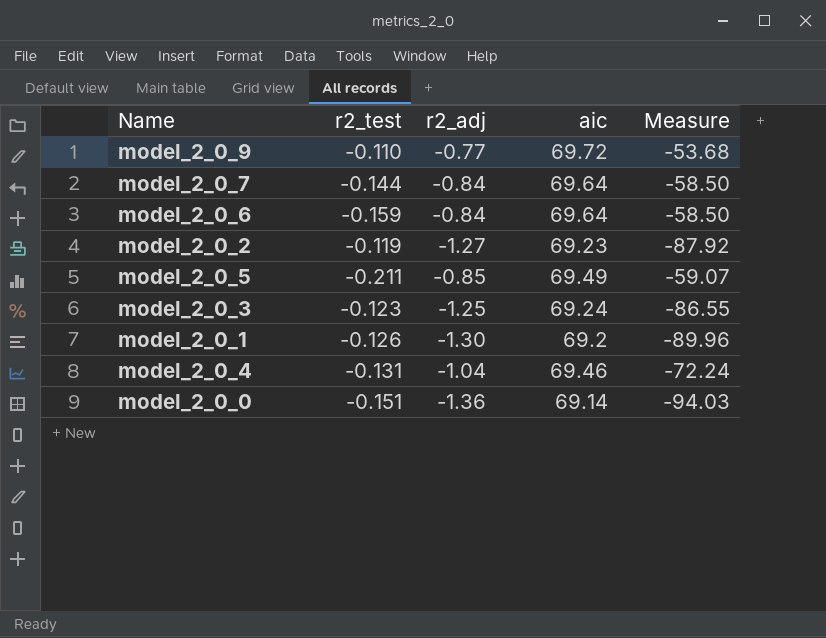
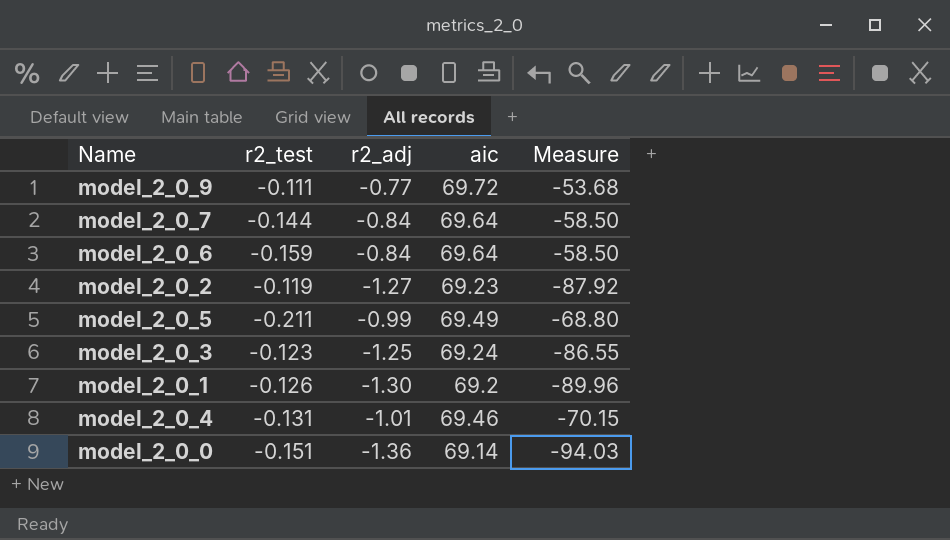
model_2_0_9 | r2_test: -0.110 -> -0.111
model_2_0_5 | r2_adj: -0.85 -> -0.99
model_2_0_5 | Measure: -59.07 -> -68.80
model_2_0_4 | r2_adj: -1.04 -> -1.01
model_2_0_4 | Measure: -72.24 -> -70.15

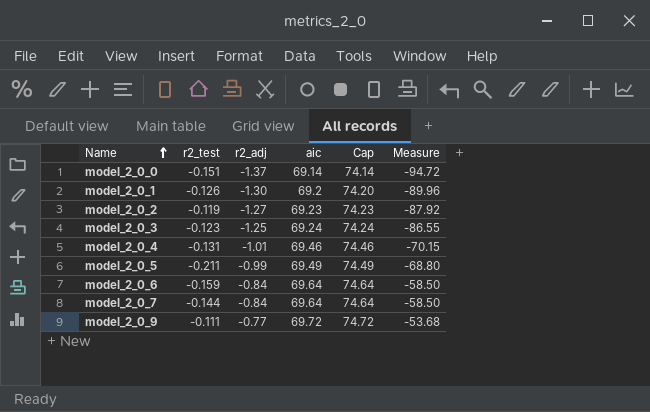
row order: none -> Name ascending
column Cap | formula: none -> [aic] + 5
model_2_0_0 | r2_adj: -1.36 -> -1.37
model_2_0_0 | Measure: -94.03 -> -94.72

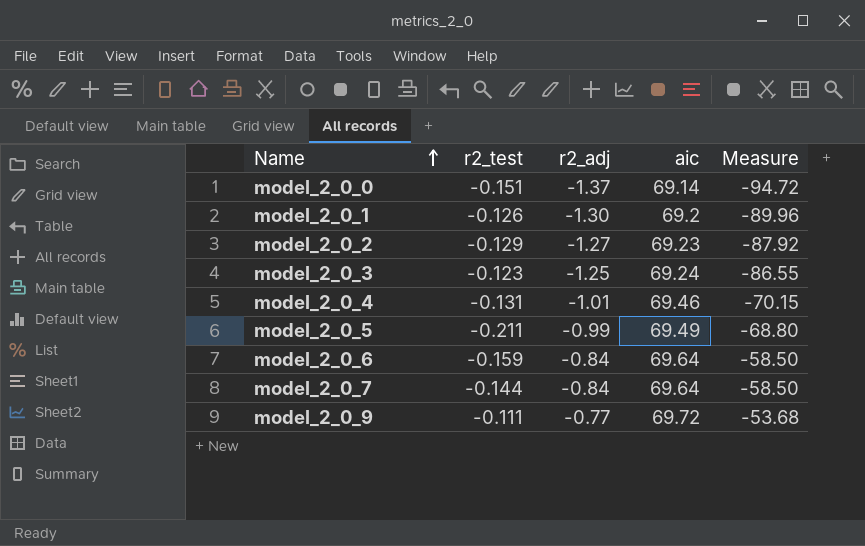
column Cap | formula: [aic] + 5 -> none
model_2_0_2 | r2_test: -0.119 -> -0.129

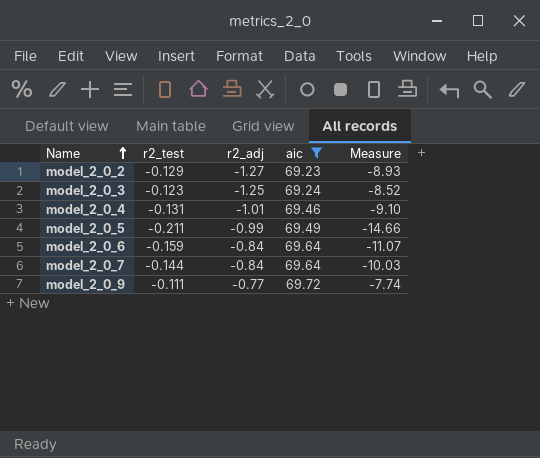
filter: none -> aic >= 69.23
column Measure | formula: [r2_adj] * [aic] -> [r2_test] * [aic]

